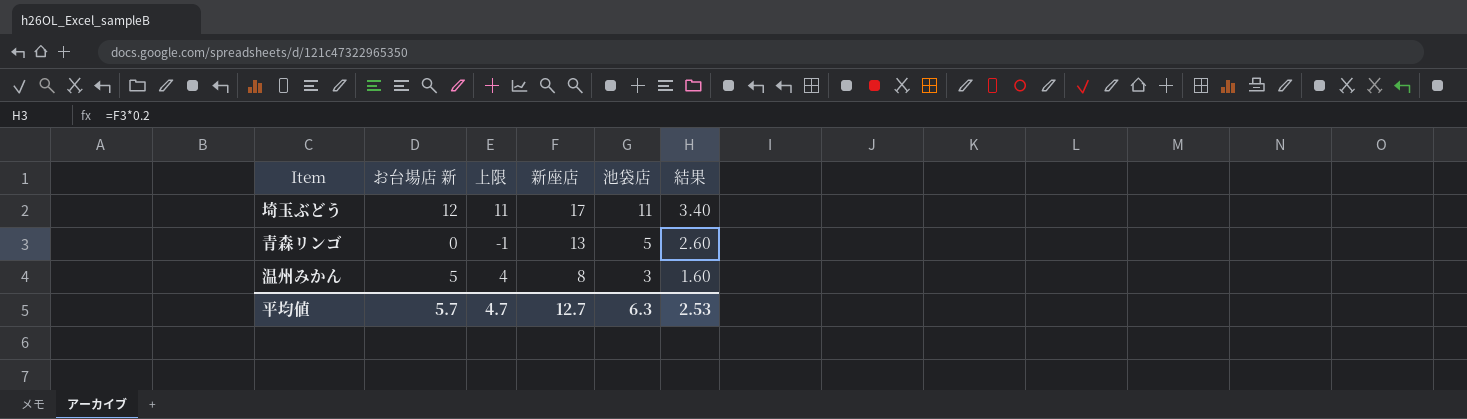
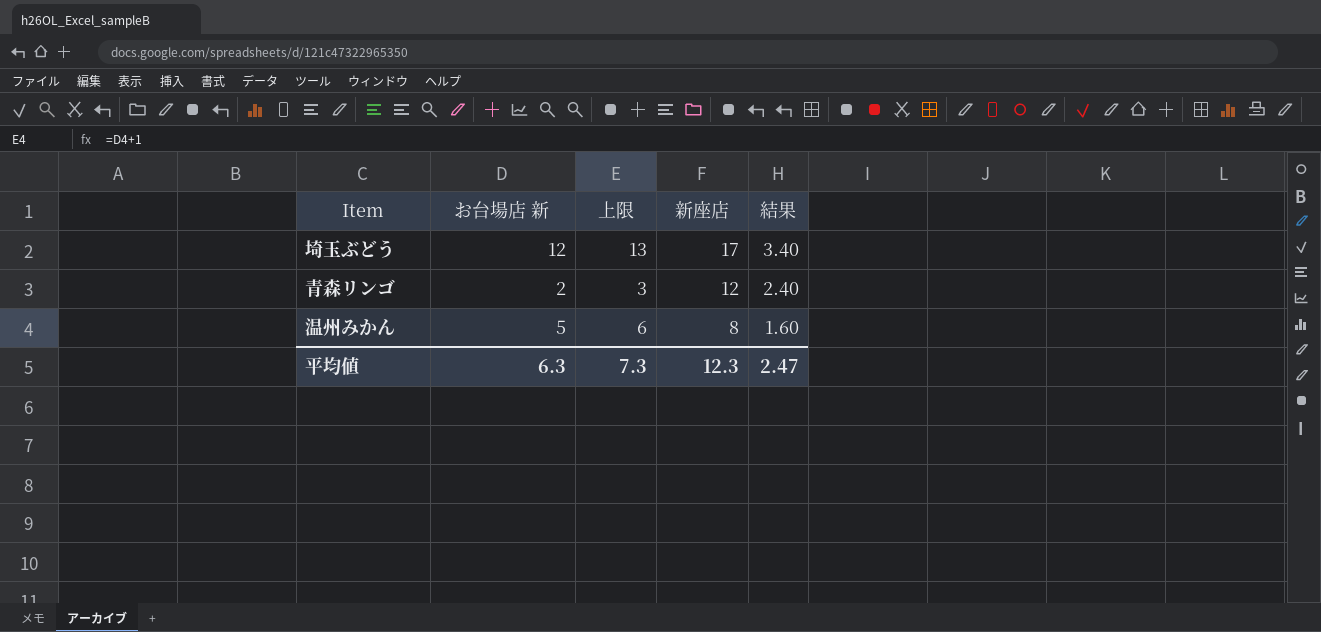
column 池袋店 | position: 5 -> none
column 上限 | formula: [お台場店 新] - 1 -> [お台場店 新] + 1
青森リンゴ | お台場店 新: 0 -> 2
青森リンゴ | 新座店: 13 -> 12
青森リンゴ | 結果: 2.60 -> 2.40
平均値 | お台場店 新: 5.7 -> 6.3
平均値 | 上限: 4.7 -> 7.3
平均値 | 新座店: 12.7 -> 12.3
平均値 | 結果: 2.53 -> 2.47

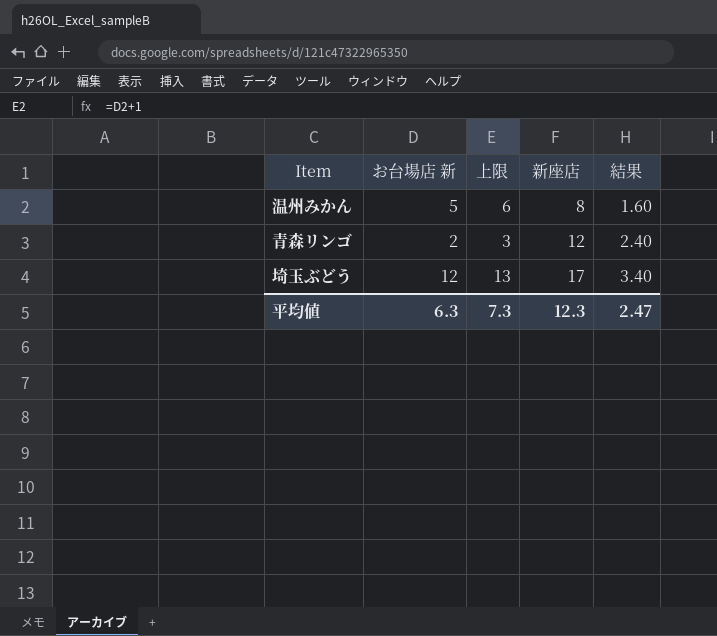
row order: 新座店 descending -> 新座店 ascending

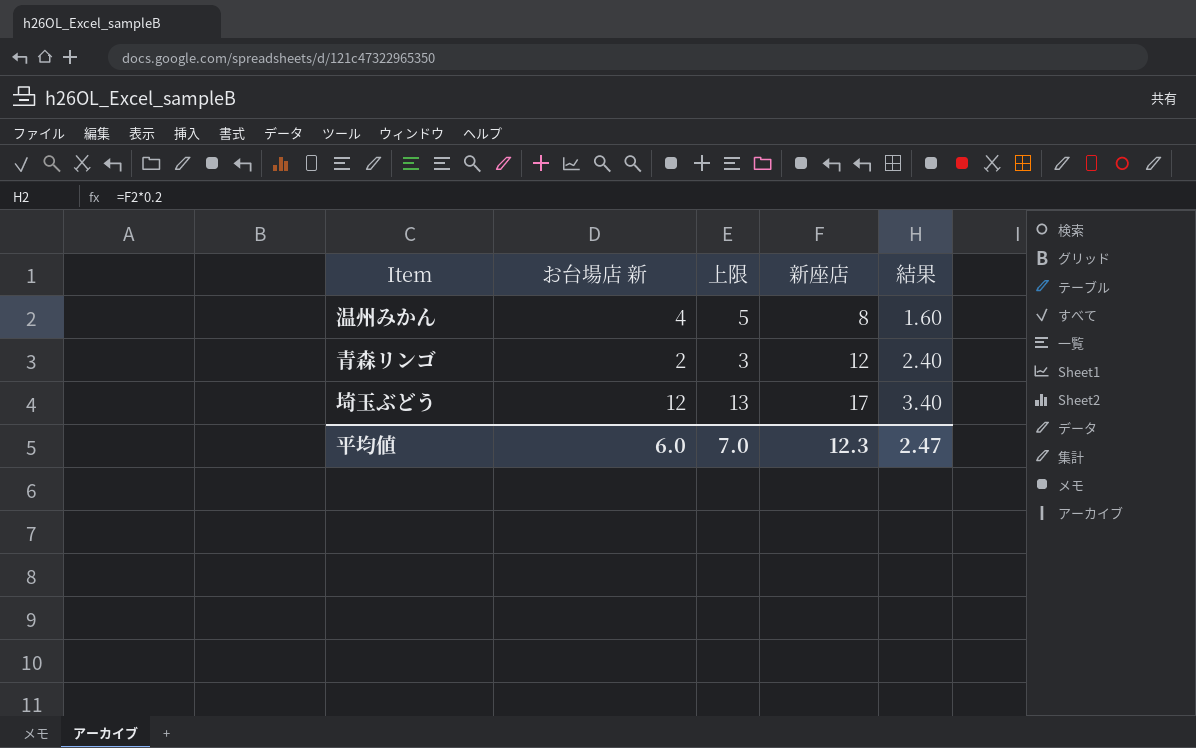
温州みかん | お台場店 新: 5 -> 4
温州みかん | 上限: 6 -> 5
平均値 | お台場店 新: 6.3 -> 6.0
平均値 | 上限: 7.3 -> 7.0

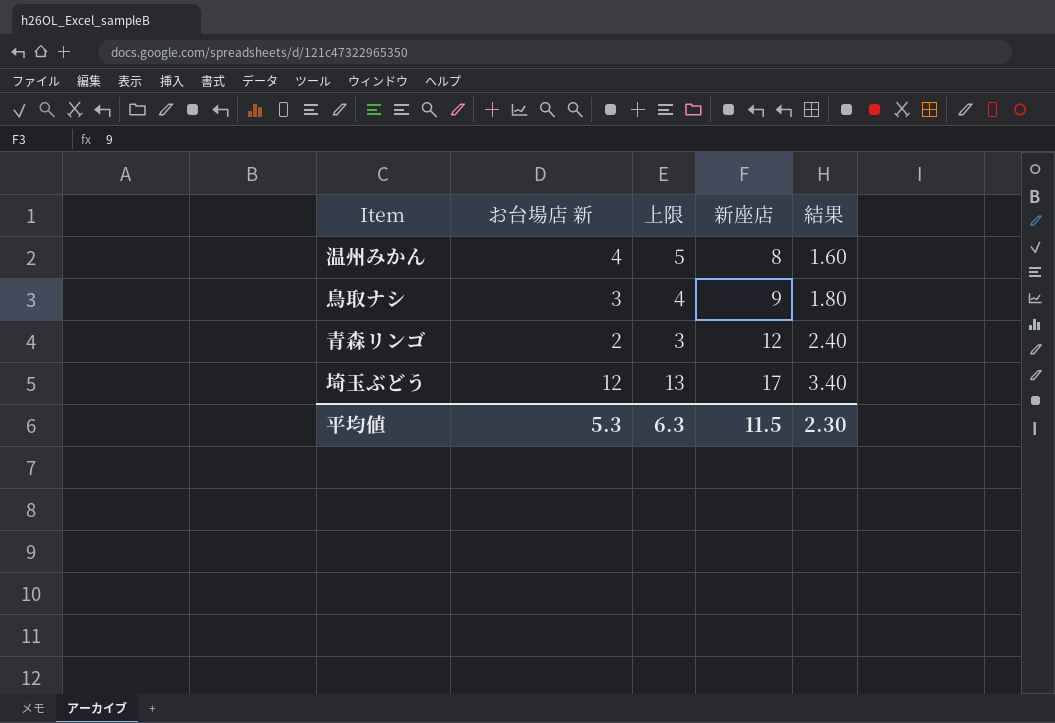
row 鳥取ナシ: none -> 3 | 4 | 9 | 1.80
平均値 | お台場店 新: 6.0 -> 5.3
平均値 | 上限: 7.0 -> 6.3
平均値 | 新座店: 12.3 -> 11.5
平均値 | 結果: 2.47 -> 2.30

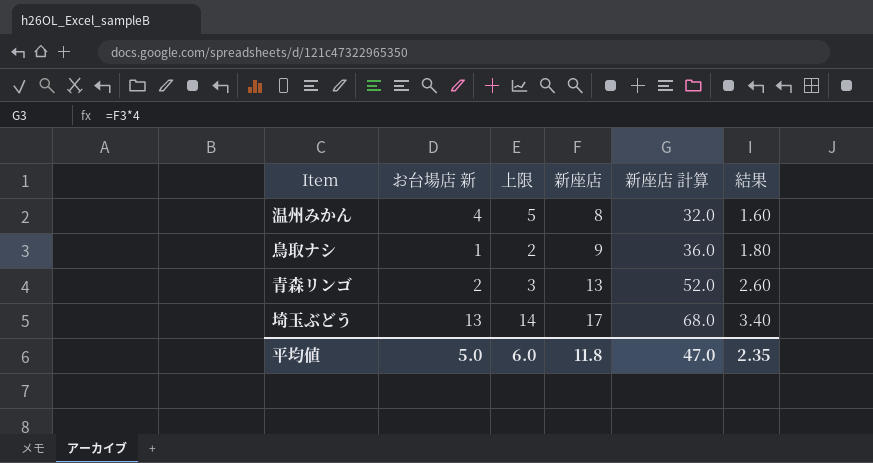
column 新座店 計算 | formula: none -> [新座店] * 4
鳥取ナシ | お台場店 新: 3 -> 1
鳥取ナシ | 上限: 4 -> 2
青森リンゴ | 新座店: 12 -> 13
青森リンゴ | 結果: 2.40 -> 2.60
埼玉ぶどう | お台場店 新: 12 -> 13
埼玉ぶどう | 上限: 13 -> 14
平均値 | お台場店 新: 5.3 -> 5.0
平均値 | 上限: 6.3 -> 6.0
平均値 | 新座店: 11.5 -> 11.8
平均値 | 結果: 2.30 -> 2.35

